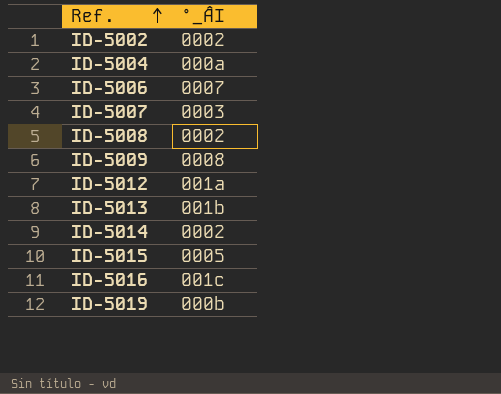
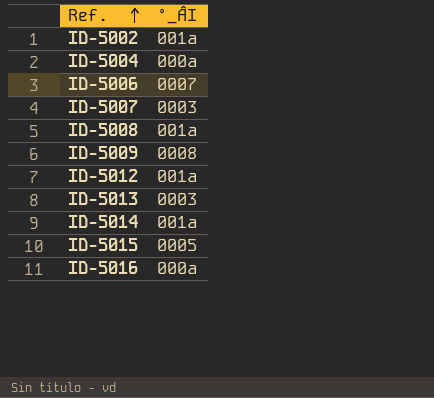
row ID-5019: 000b -> none
ID-5002 | °_ÂI: 0002 -> 001a
ID-5008 | °_ÂI: 0002 -> 001a
ID-5013 | °_ÂI: 001b -> 0003
ID-5014 | °_ÂI: 0002 -> 001a
ID-5016 | °_ÂI: 001c -> 000a

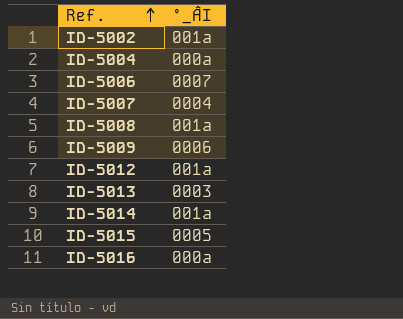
ID-5007 | °_ÂI: 0003 -> 0004
ID-5009 | °_ÂI: 0008 -> 0006

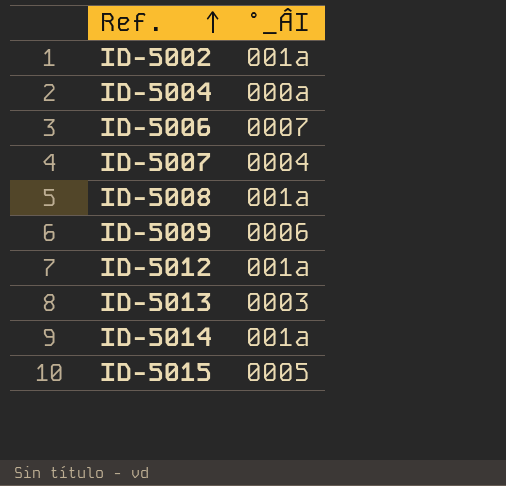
row ID-5016: 000a -> none

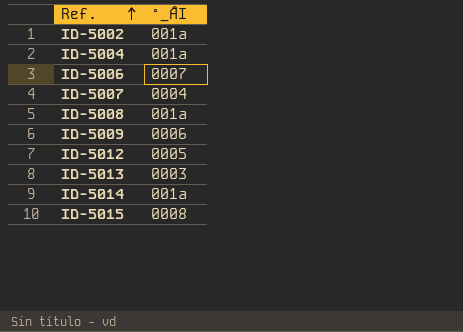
ID-5004 | °_ÂI: 000a -> 001a
ID-5012 | °_ÂI: 001a -> 0005
ID-5015 | °_ÂI: 0005 -> 0008

